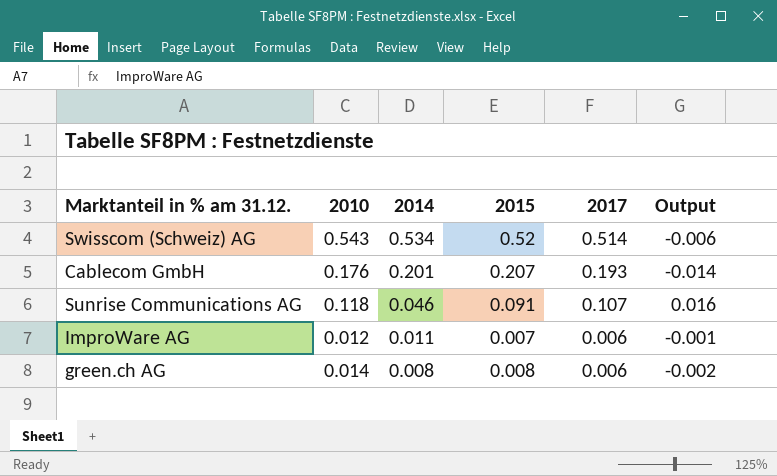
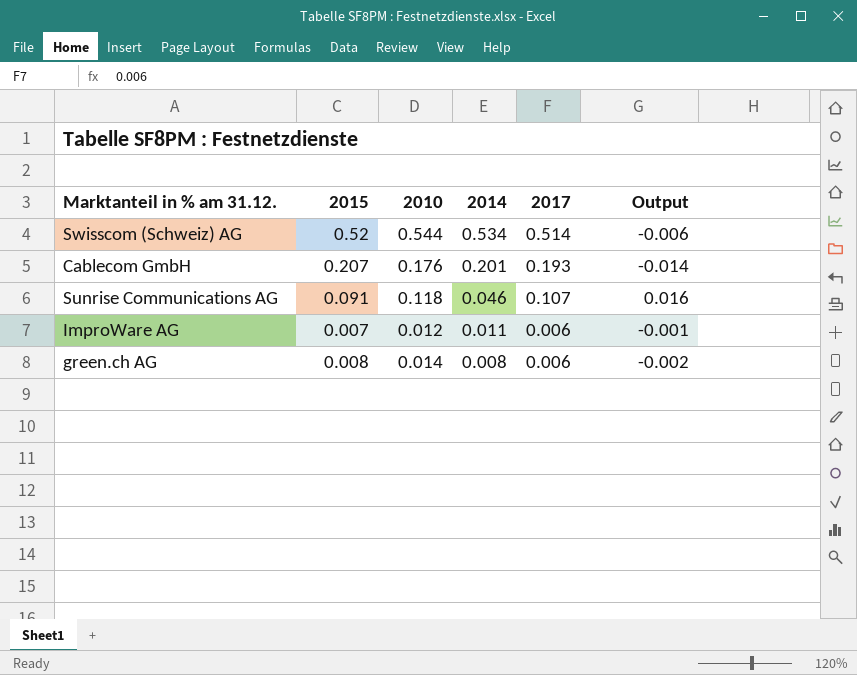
column 2015 | position: 4 -> 2
Swisscom (Schweiz) AG | 2010: 0.543 -> 0.544

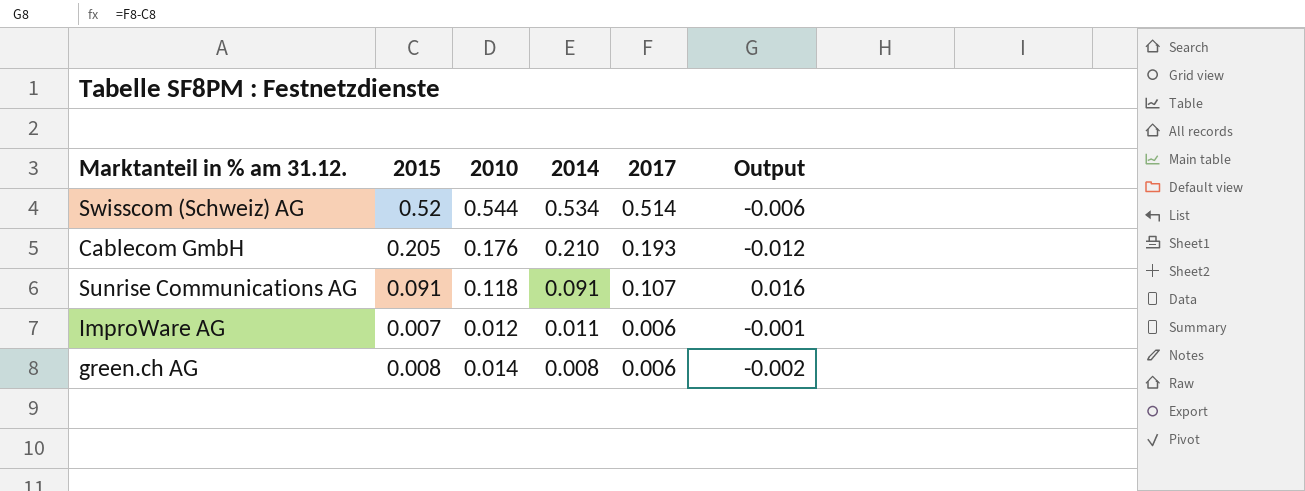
Cablecom GmbH | 2015: 0.207 -> 0.205
Cablecom GmbH | 2014: 0.201 -> 0.210
Cablecom GmbH | Output: -0.014 -> -0.012
Sunrise Communications AG | 2014: 0.046 -> 0.091

